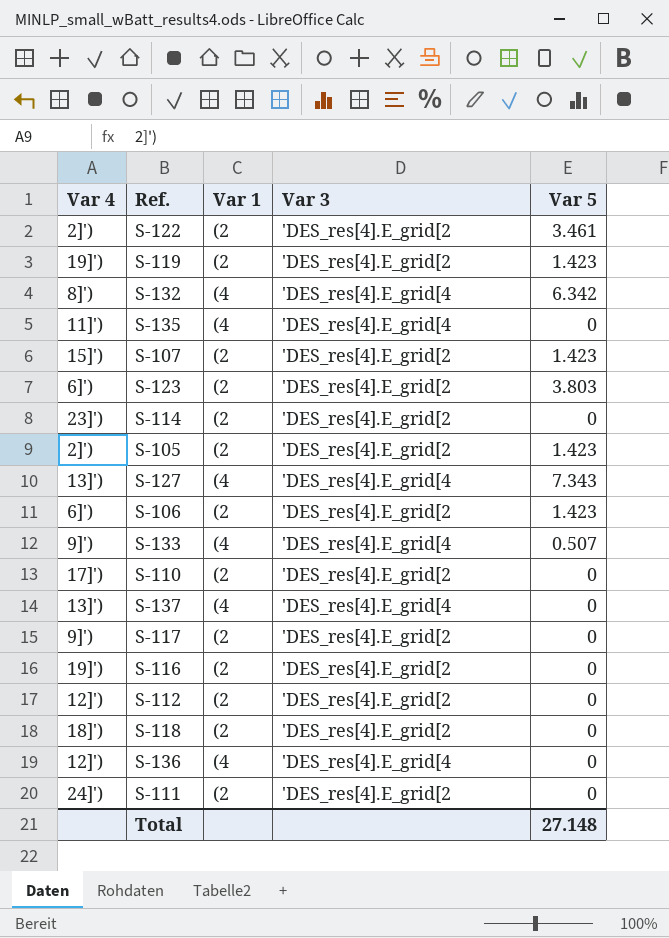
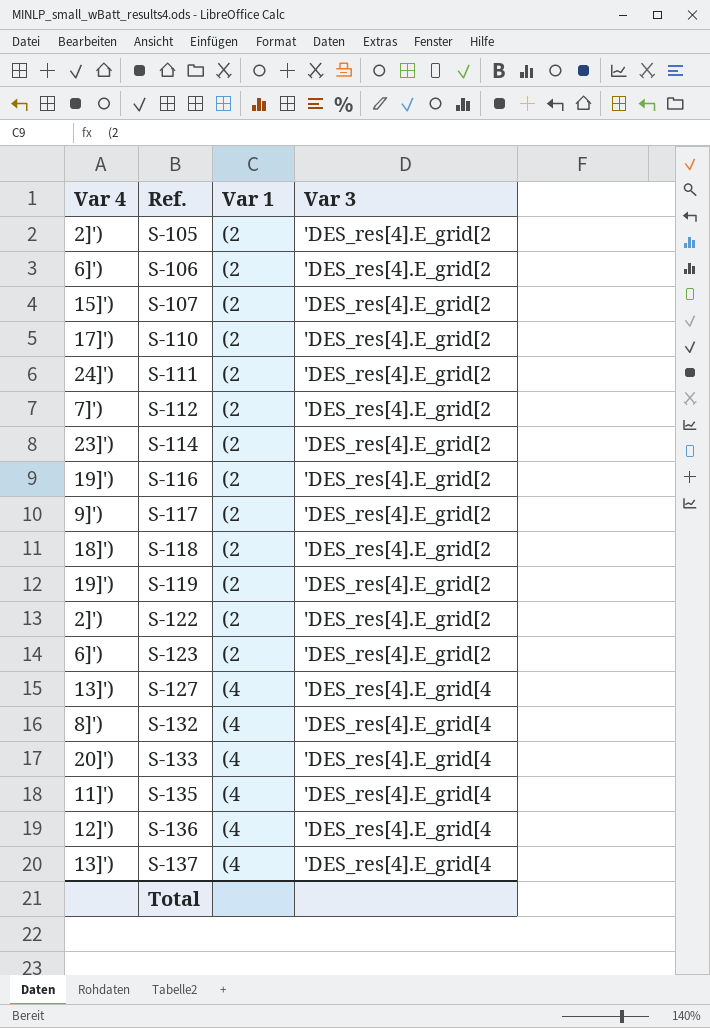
row order: none -> Ref. ascending
column Var 5 | position: 5 -> none
S-112 | Var 4: 12]') -> 7]')
S-133 | Var 4: 9]') -> 20]')

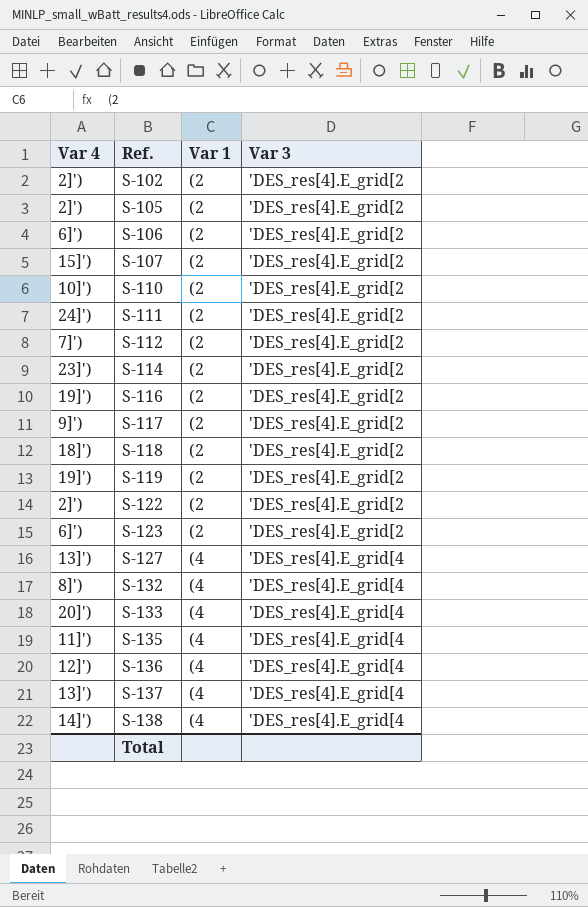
row S-102: none -> 2]') | (2 | 'DES_res[4].E_grid[2
S-110 | Var 4: 17]') -> 10]')
row S-138: none -> 14]') | (4 | 'DES_res[4].E_grid[4

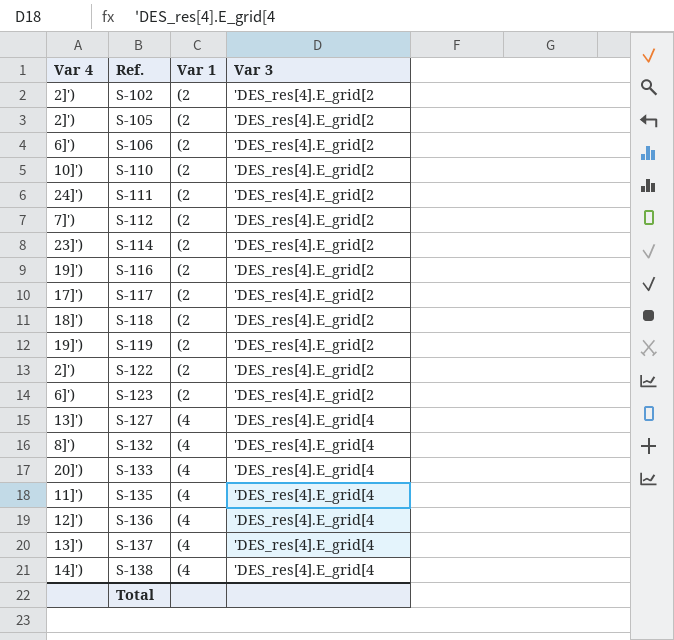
row S-107: 15]') | (2 | 'DES_res[4].E_grid[2 -> none
S-117 | Var 4: 9]') -> 17]')

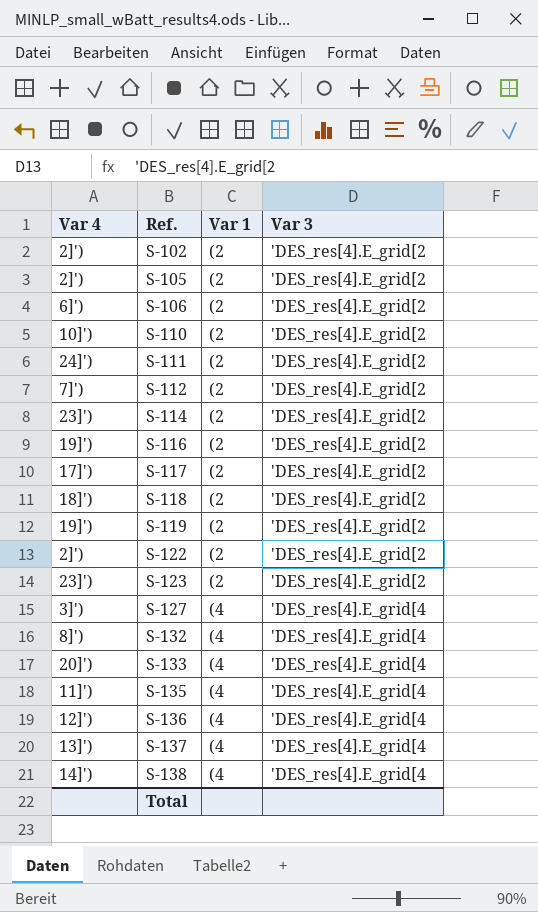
S-123 | Var 4: 6]') -> 23]')
S-127 | Var 4: 13]') -> 3]')

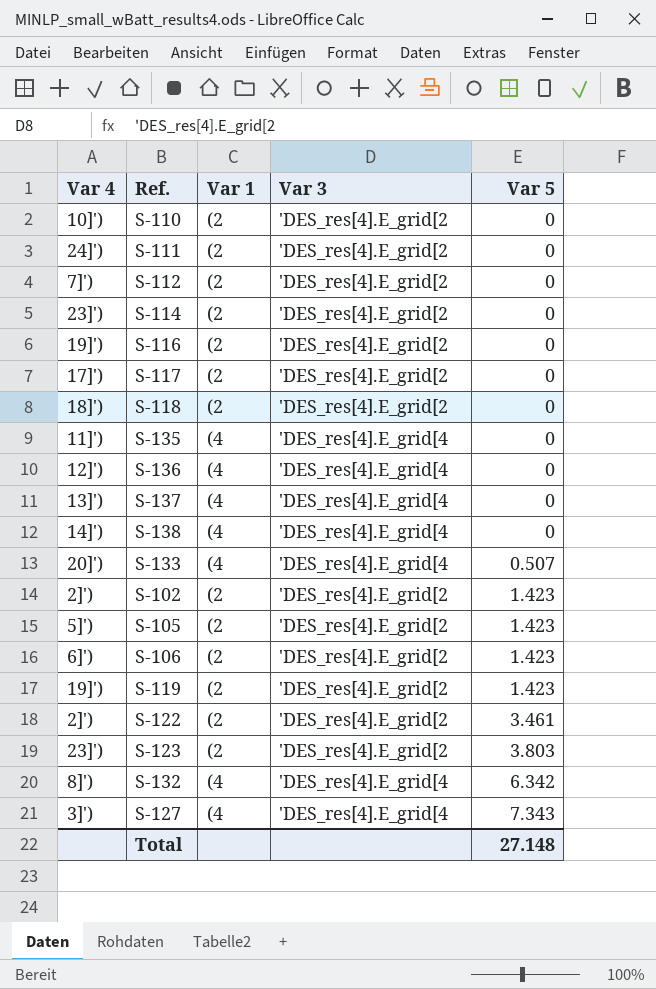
row order: Ref. ascending -> Var 5 ascending
column Var 5 | position: none -> 5
S-105 | Var 4: 2]') -> 5]')

